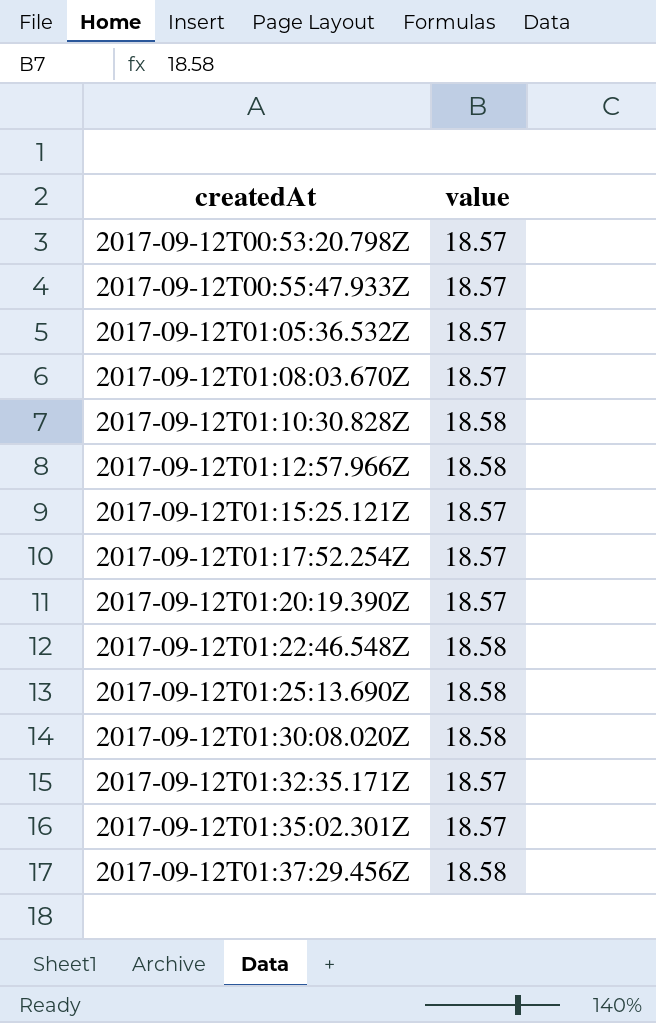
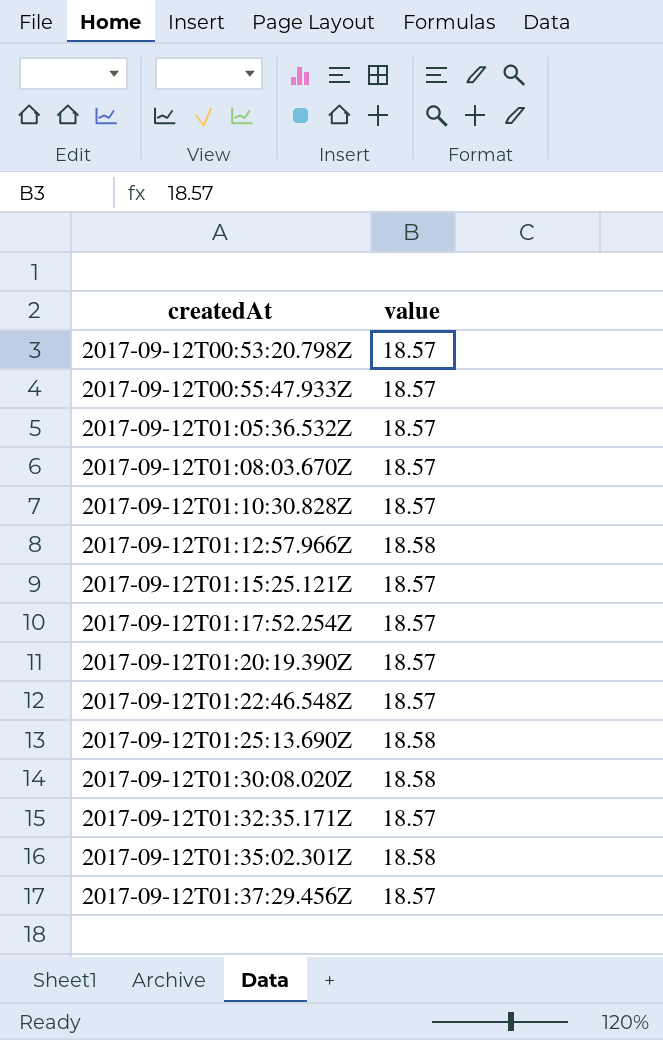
2017-09-12T01:10:30.828Z | value: 18.58 -> 18.57
2017-09-12T01:22:46.548Z | value: 18.58 -> 18.57
2017-09-12T01:35:02.301Z | value: 18.57 -> 18.58
2017-09-12T01:37:29.456Z | value: 18.58 -> 18.57

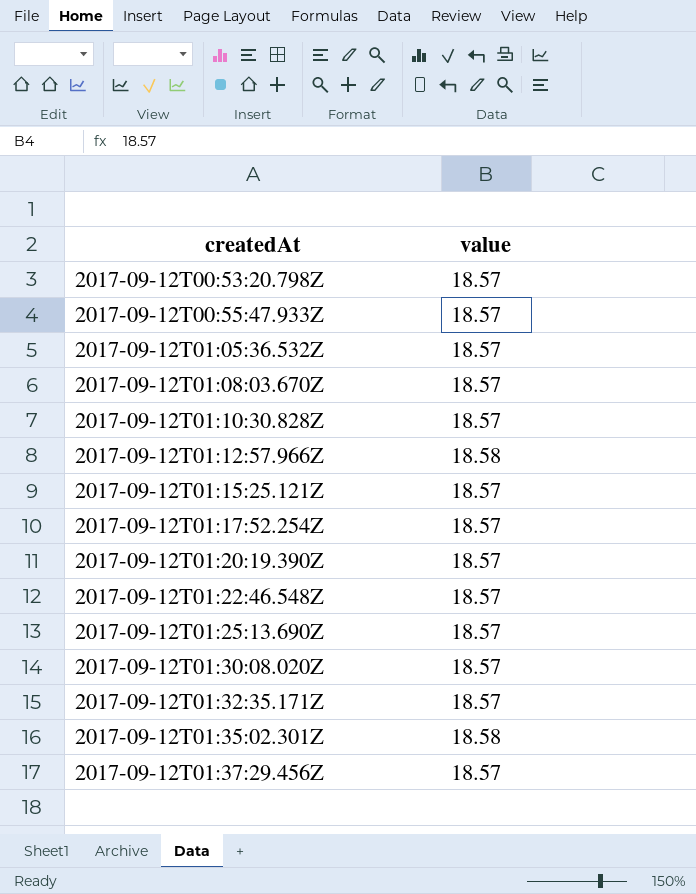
2017-09-12T01:25:13.690Z | value: 18.58 -> 18.57
2017-09-12T01:30:08.020Z | value: 18.58 -> 18.57

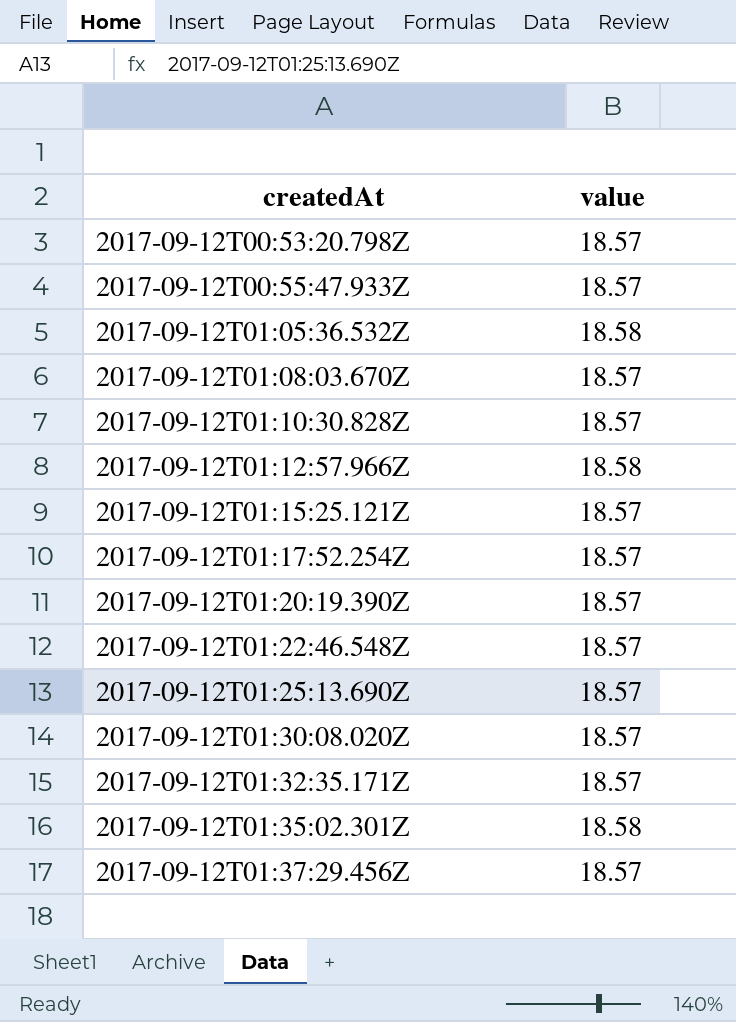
2017-09-12T01:05:36.532Z | value: 18.57 -> 18.58

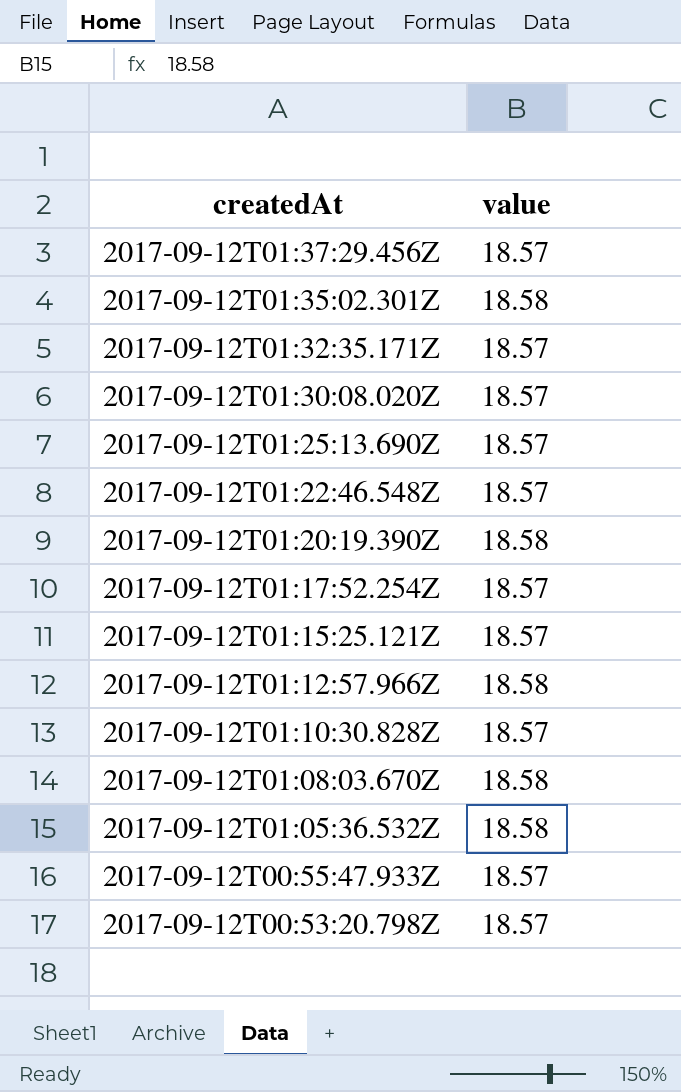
row order: createdAt ascending -> createdAt descending
2017-09-12T01:20:19.390Z | value: 18.57 -> 18.58
2017-09-12T01:08:03.670Z | value: 18.57 -> 18.58

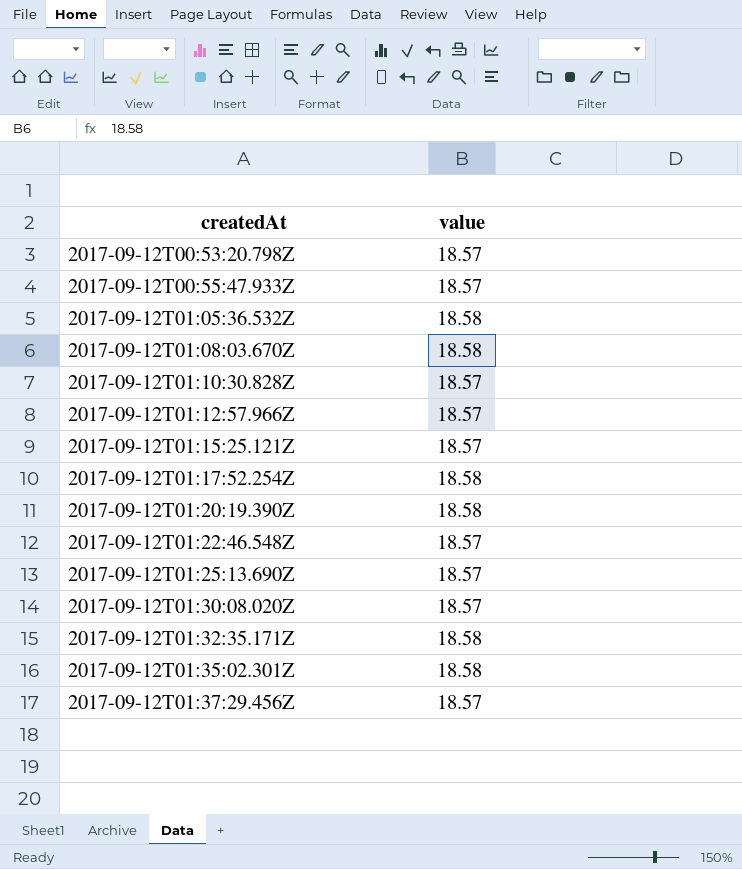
row order: createdAt descending -> createdAt ascending
2017-09-12T01:12:57.966Z | value: 18.58 -> 18.57
2017-09-12T01:17:52.254Z | value: 18.57 -> 18.58
2017-09-12T01:32:35.171Z | value: 18.57 -> 18.58

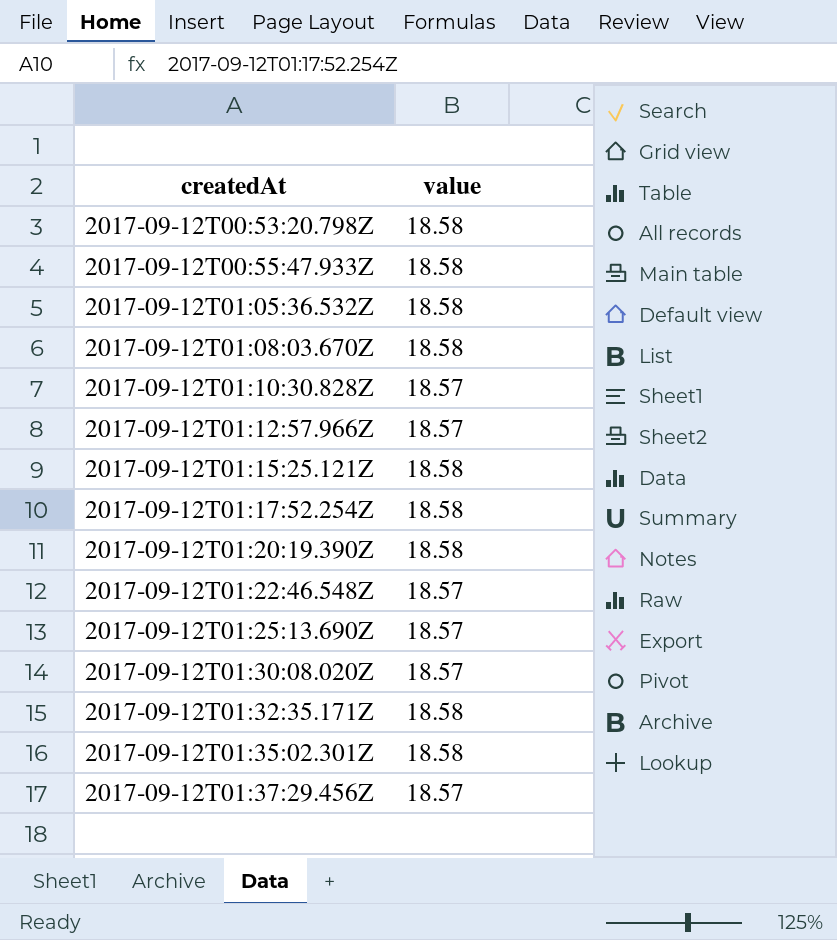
2017-09-12T00:53:20.798Z | value: 18.57 -> 18.58
2017-09-12T00:55:47.933Z | value: 18.57 -> 18.58
2017-09-12T01:15:25.121Z | value: 18.57 -> 18.58

